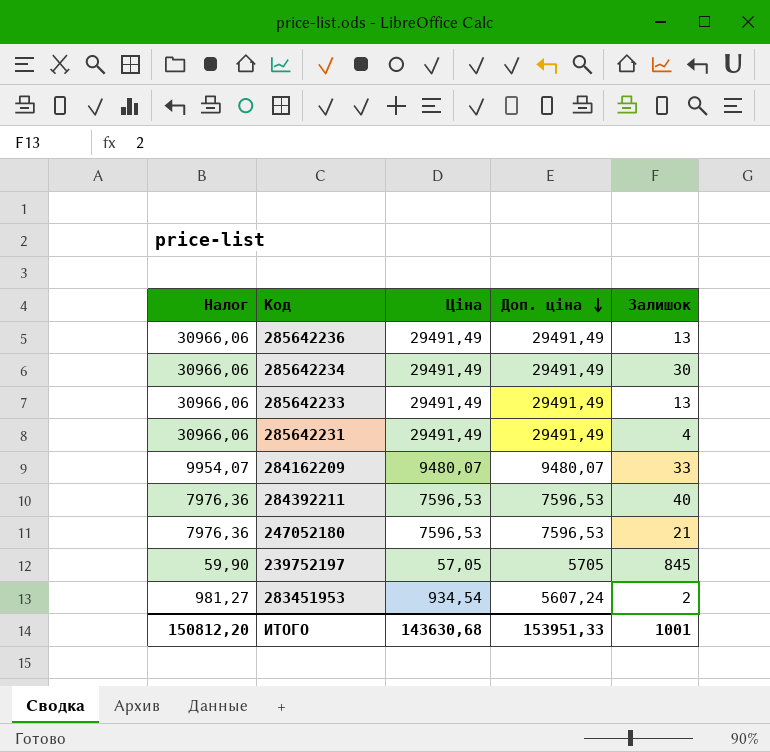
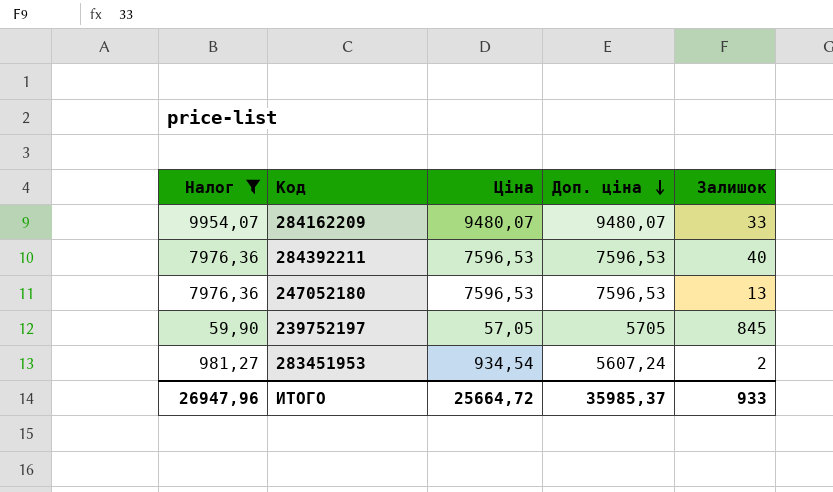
filter: none -> Налог != 30966,06
247052180 | Залишок: 21 -> 13
ИТОГО | Налог: 150812,20 -> 26947,96
ИТОГО | Ціна: 143630,68 -> 25664,72
ИТОГО | Доп. ціна: 153951,33 -> 35985,37
ИТОГО | Залишок: 1001 -> 933

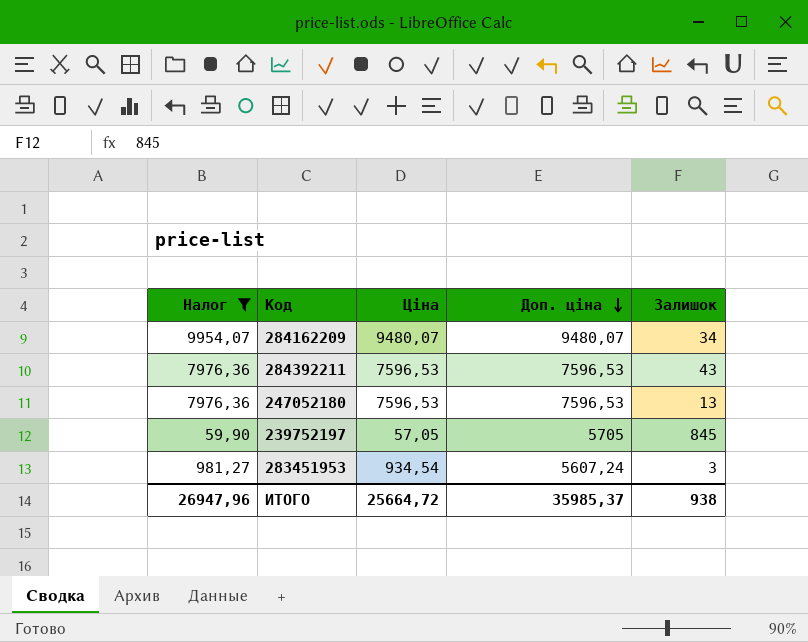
284162209 | Залишок: 33 -> 34
284392211 | Залишок: 40 -> 43
283451953 | Залишок: 2 -> 3
ИТОГО | Залишок: 933 -> 938

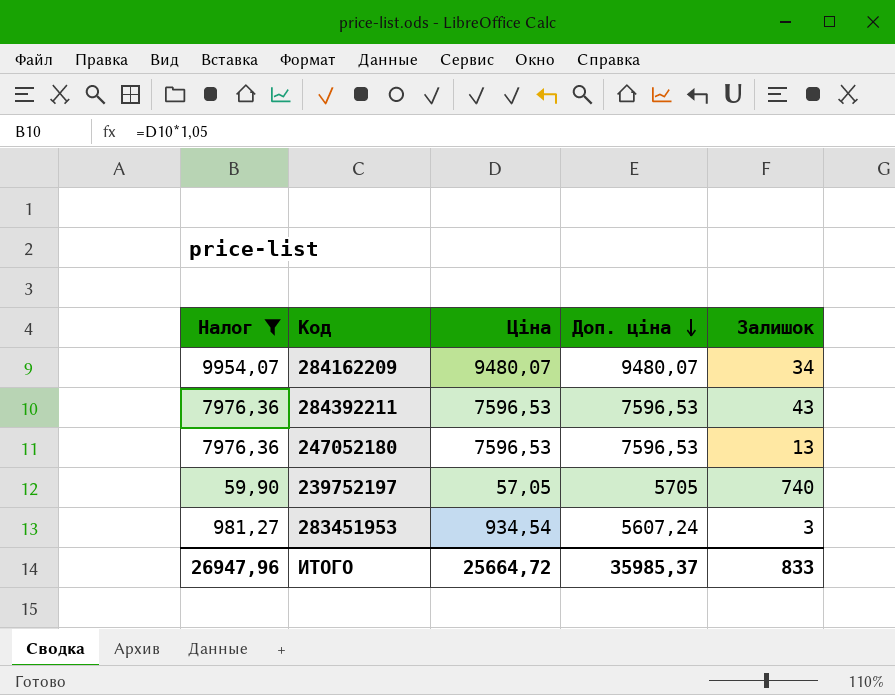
239752197 | Залишок: 845 -> 740
ИТОГО | Залишок: 938 -> 833

